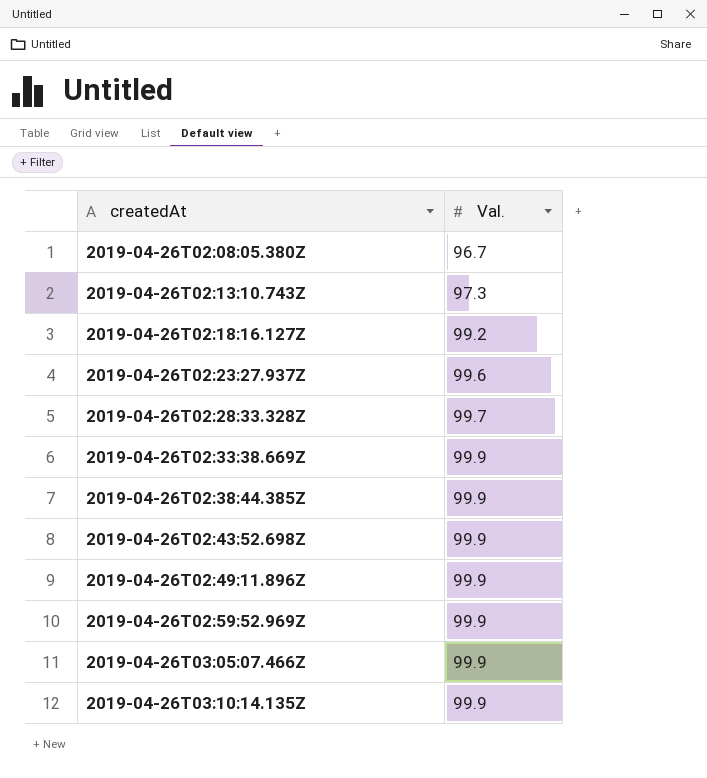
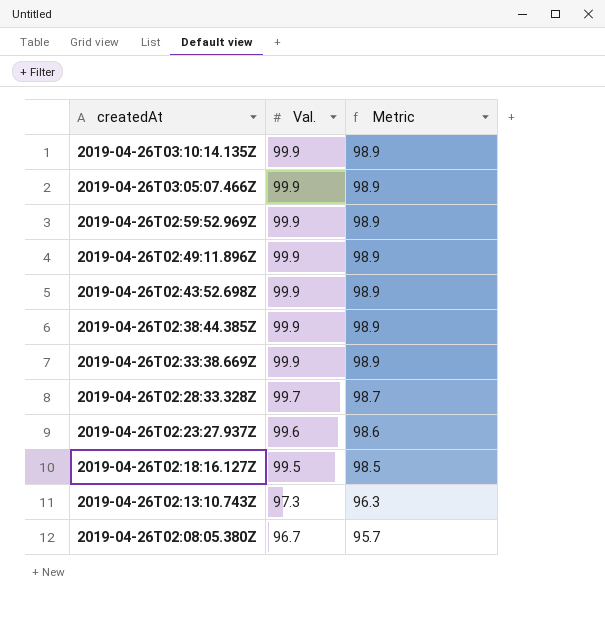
row order: createdAt ascending -> createdAt descending
column Metric | formula: none -> [Val.] - 1
2019-04-26T02:18:16.127Z | Val.: 99.2 -> 99.5

